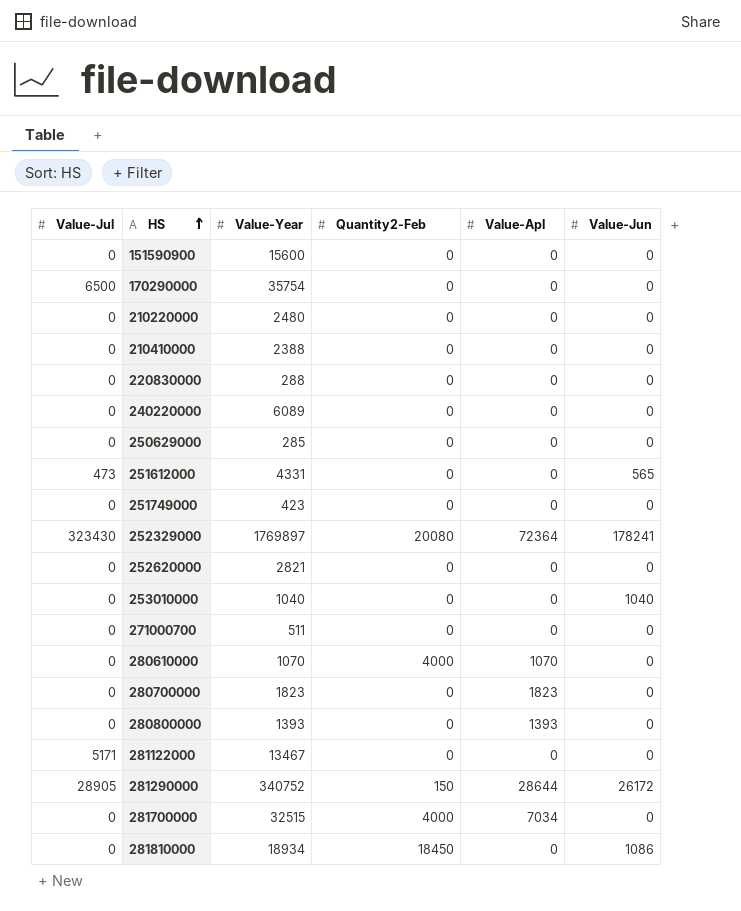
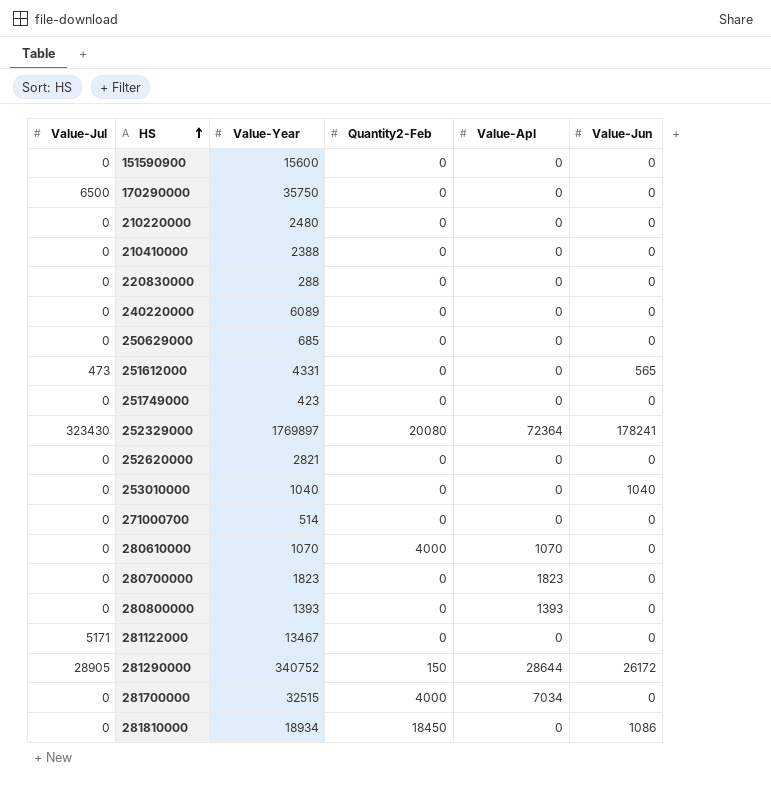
170290000 | Value-Year: 35754 -> 35750
250629000 | Value-Year: 285 -> 685
271000700 | Value-Year: 511 -> 514

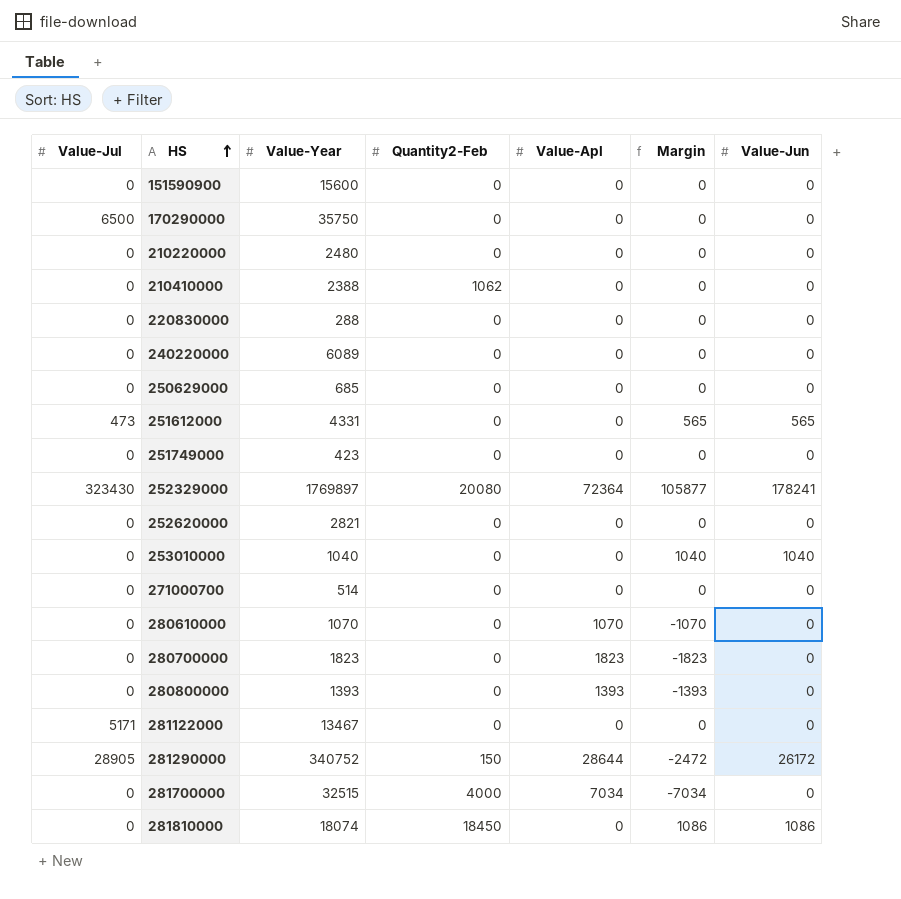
column Margin | formula: none -> [Value-Jun] - [Value-Apl]
210410000 | Quantity2-Feb: 0 -> 1062
280610000 | Quantity2-Feb: 4000 -> 0
281810000 | Value-Year: 18934 -> 18074

